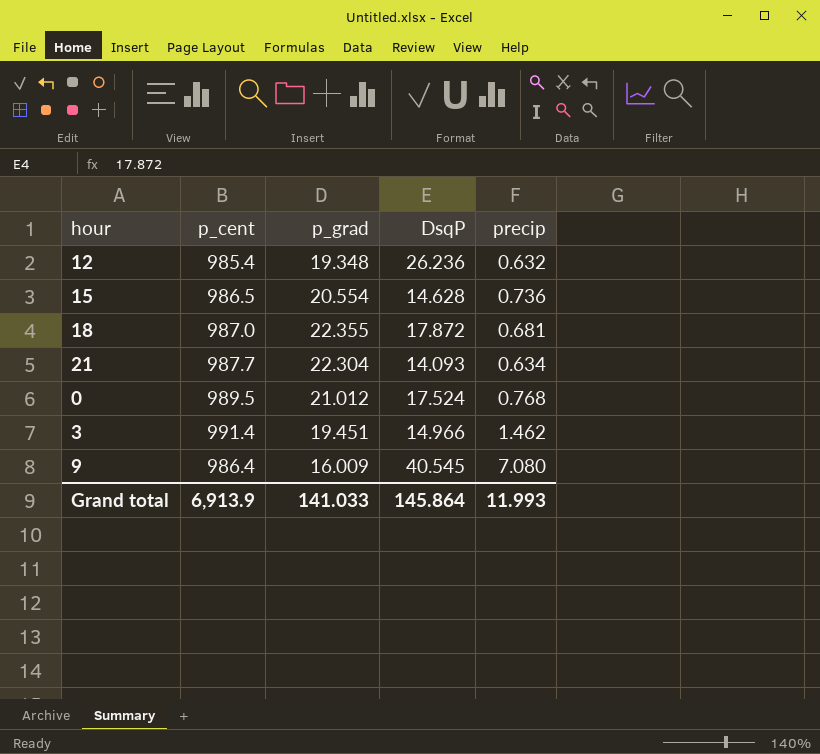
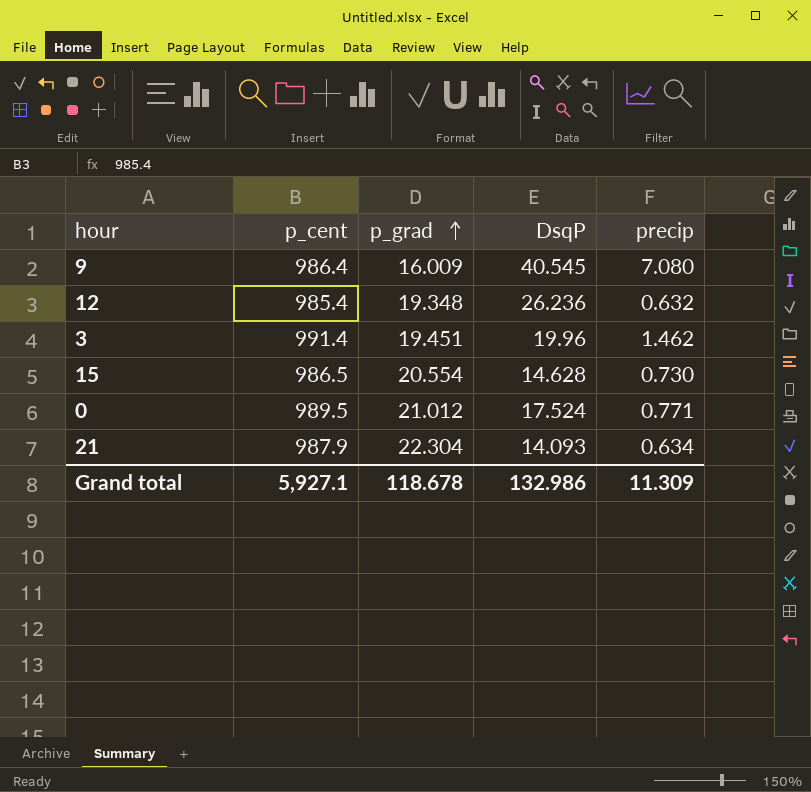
row order: none -> p_grad ascending
row 18: 987.0 | 22.355 | 17.872 | 0.681 -> none
3 | DsqP: 14.966 -> 19.96
15 | precip: 0.736 -> 0.730
0 | precip: 0.768 -> 0.771
21 | p_cent: 987.7 -> 987.9
Grand total | p_cent: 6,913.9 -> 5,927.1
Grand total | p_grad: 141.033 -> 118.678
Grand total | DsqP: 145.864 -> 132.986
Grand total | precip: 11.993 -> 11.309

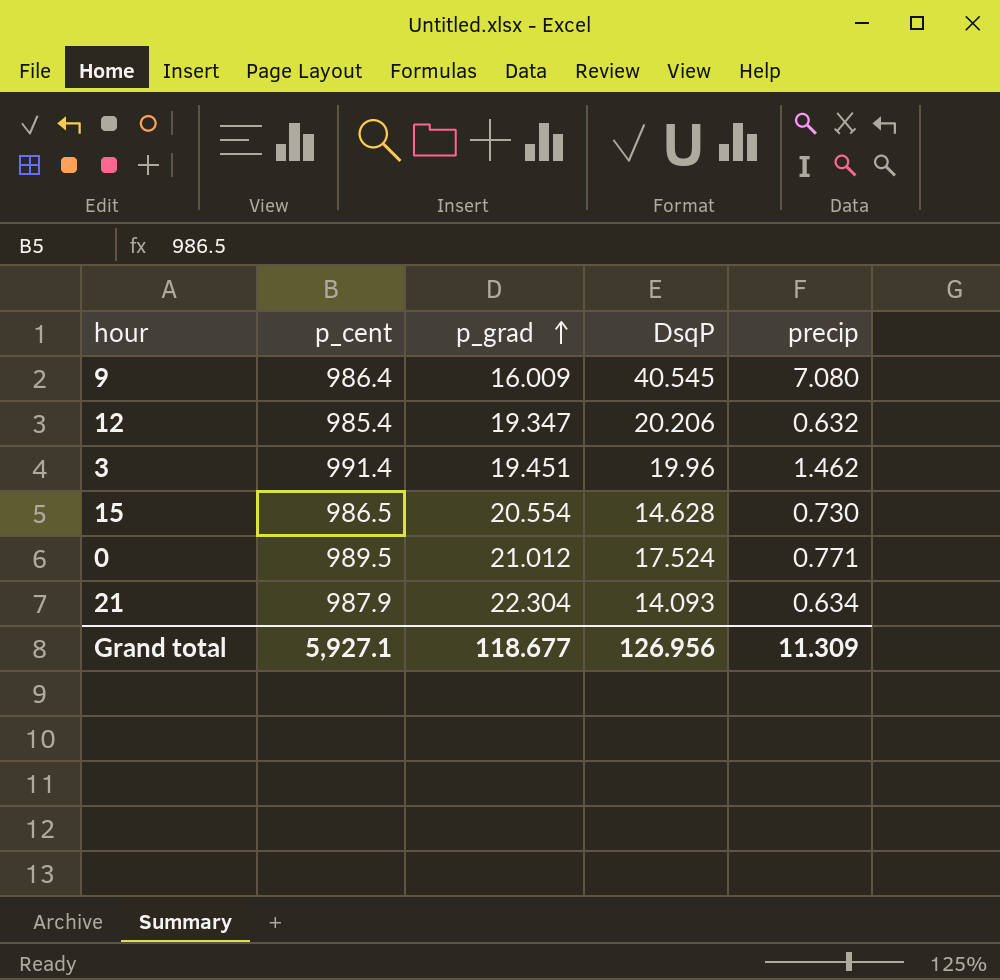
12 | p_grad: 19.348 -> 19.347
12 | DsqP: 26.236 -> 20.206
Grand total | p_grad: 118.678 -> 118.677
Grand total | DsqP: 132.986 -> 126.956

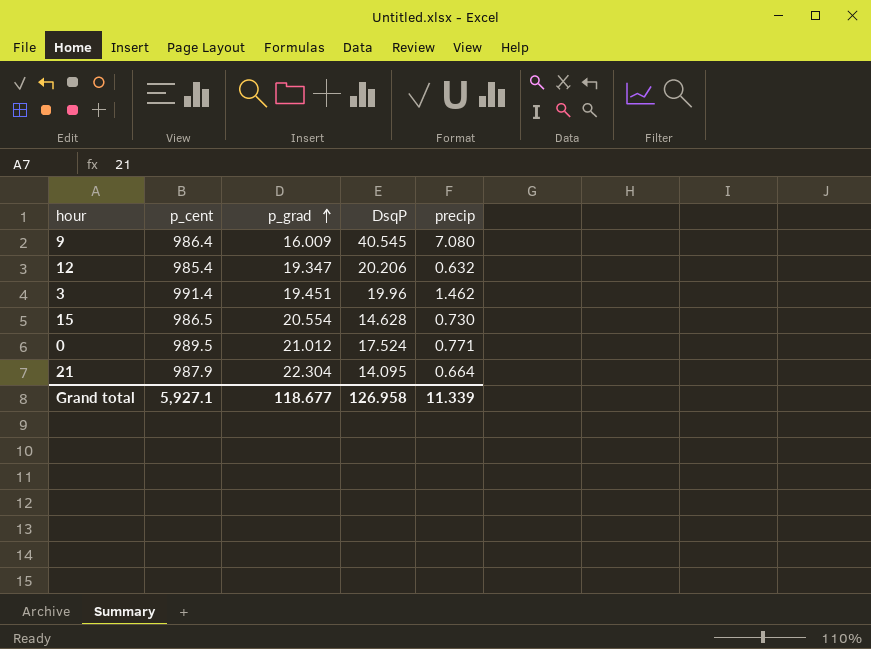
21 | DsqP: 14.093 -> 14.095
21 | precip: 0.634 -> 0.664
Grand total | DsqP: 126.956 -> 126.958
Grand total | precip: 11.309 -> 11.339

